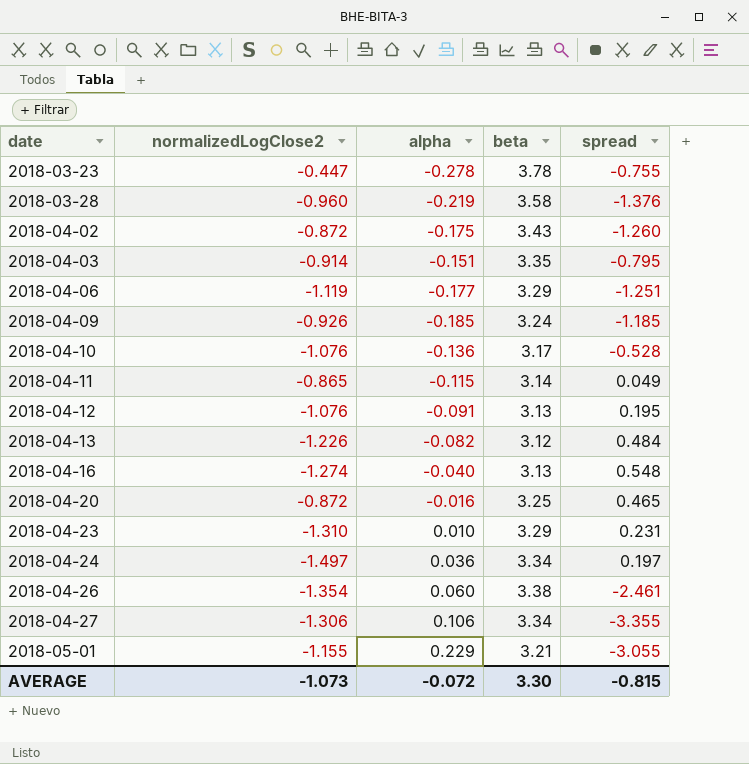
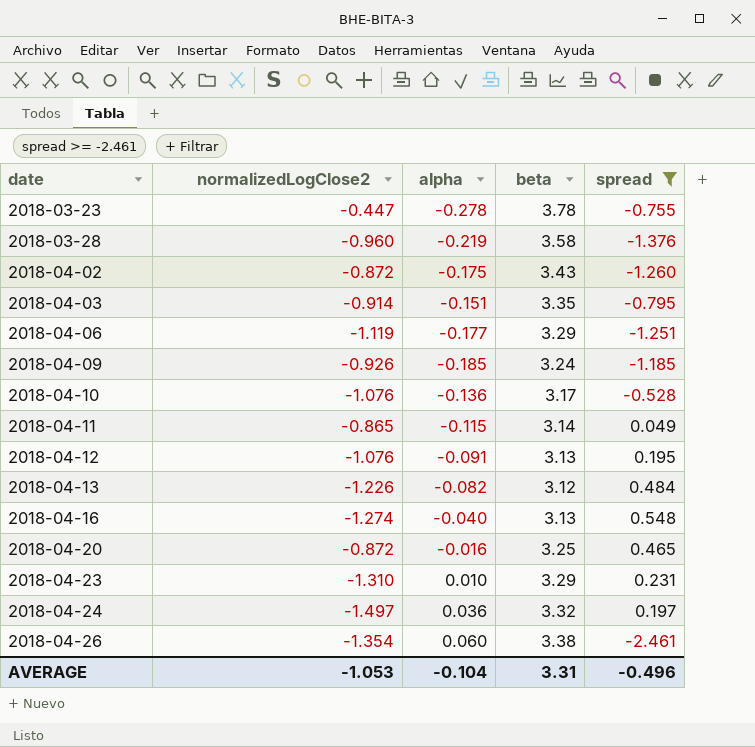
filter: none -> spread >= -2.461
2018-04-24 | beta: 3.34 -> 3.32
AVERAGE | normalizedLogClose2: -1.073 -> -1.053
AVERAGE | alpha: -0.072 -> -0.104
AVERAGE | beta: 3.30 -> 3.31
AVERAGE | spread: -0.815 -> -0.496

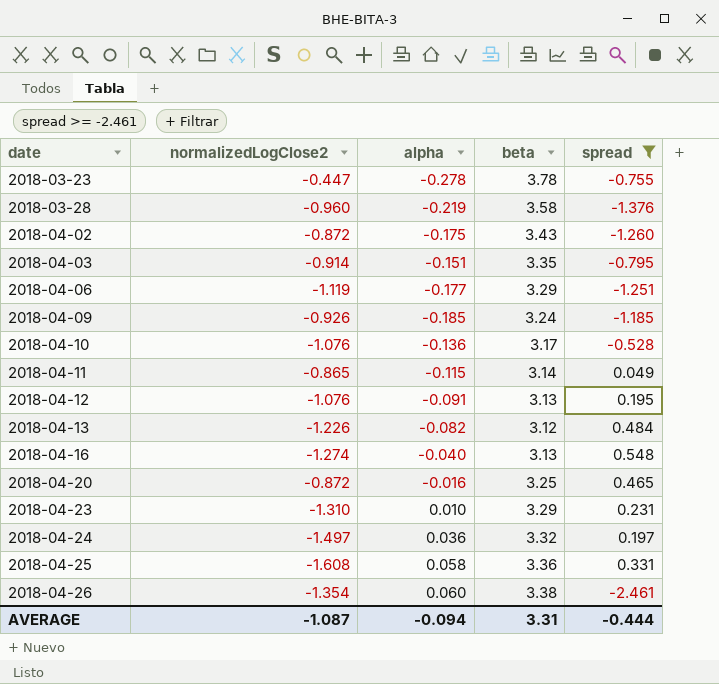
row 2018-04-25: none -> -1.608 | 0.058 | 3.36 | 0.331
AVERAGE | normalizedLogClose2: -1.053 -> -1.087
AVERAGE | alpha: -0.104 -> -0.094
AVERAGE | spread: -0.496 -> -0.444

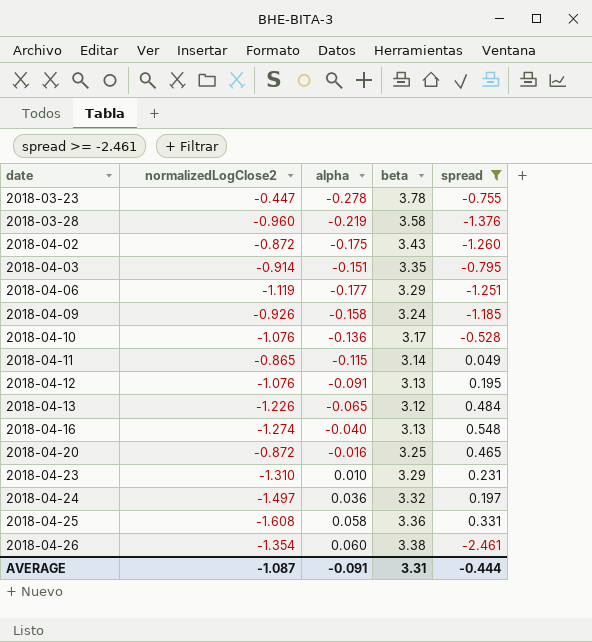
2018-04-09 | alpha: -0.185 -> -0.158
2018-04-13 | alpha: -0.082 -> -0.065
AVERAGE | alpha: -0.094 -> -0.091

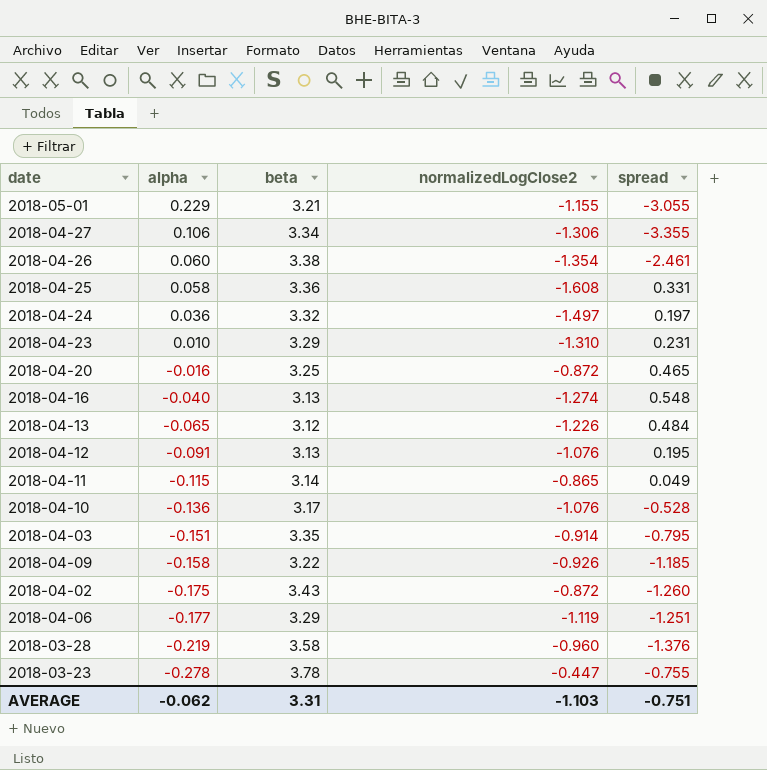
filter: spread >= -2.461 -> none
row order: date ascending -> alpha descending
column normalizedLogClose2 | position: 2 -> 4
2018-04-09 | beta: 3.24 -> 3.22
AVERAGE | alpha: -0.091 -> -0.062
AVERAGE | normalizedLogClose2: -1.087 -> -1.103
AVERAGE | spread: -0.444 -> -0.751

